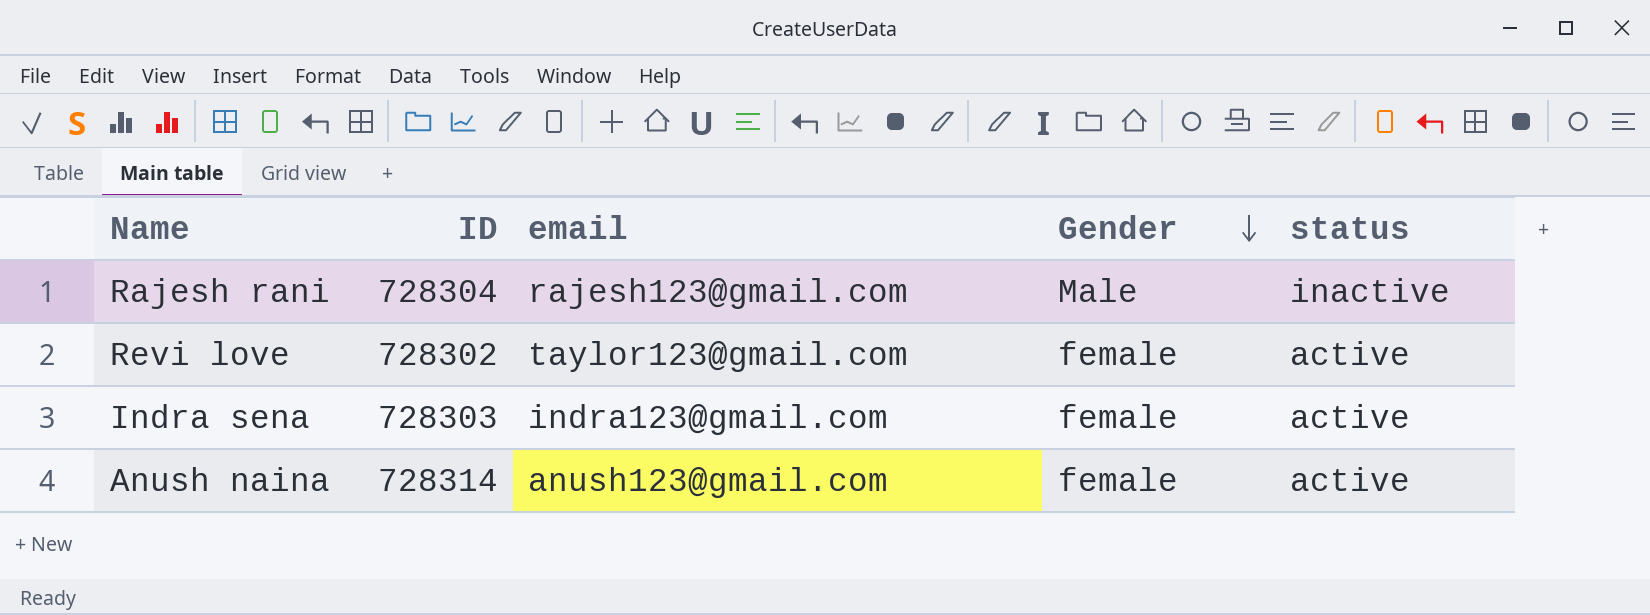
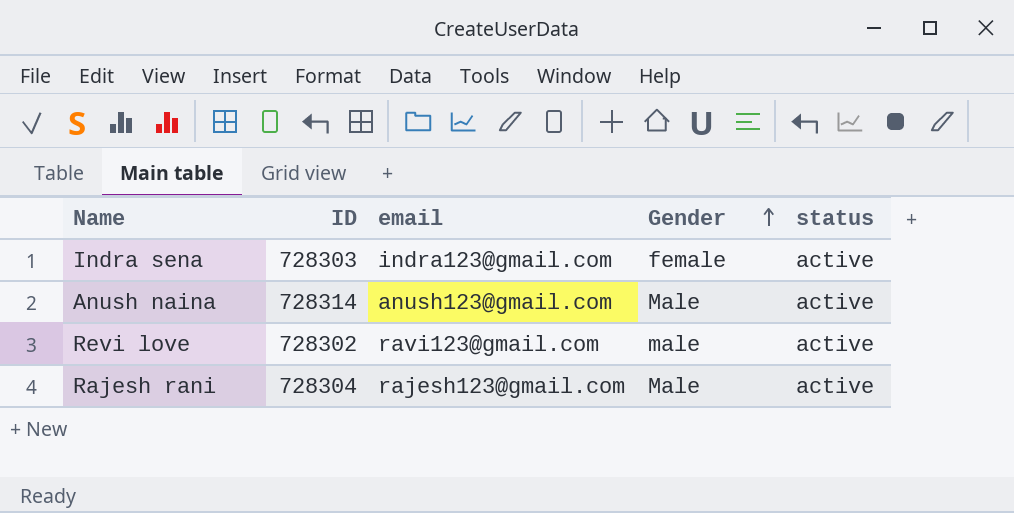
row order: Gender descending -> Gender ascending
Anush naina | Gender: female -> Male
Revi love | email: taylor123@gmail.com -> ravi123@gmail.com
Revi love | Gender: female -> male
Rajesh rani | status: inactive -> active

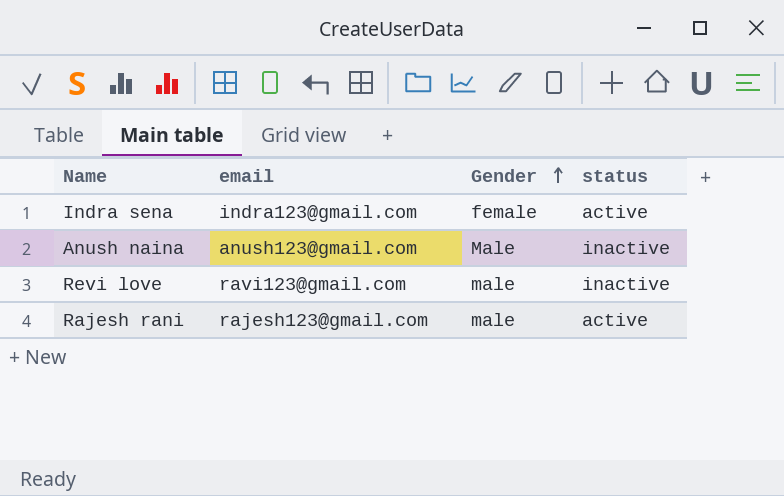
column ID | position: 2 -> none
Anush naina | status: active -> inactive
Revi love | status: active -> inactive
Rajesh rani | Gender: Male -> male

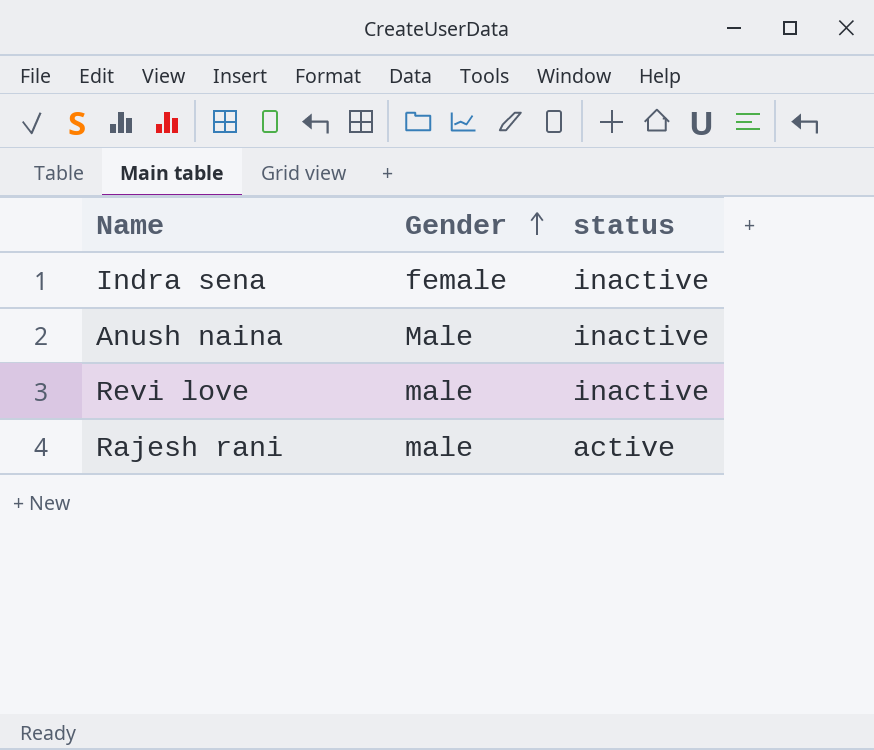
column email | position: 2 -> none
Indra sena | status: active -> inactive

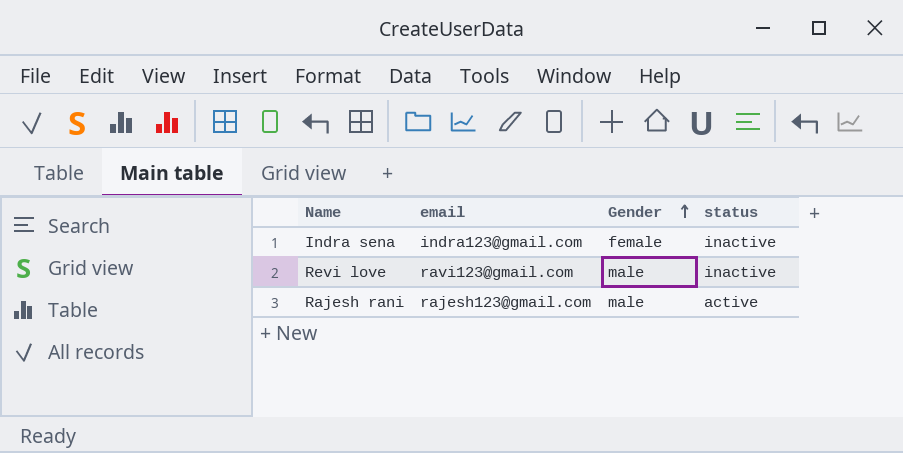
column email | position: none -> 2
row Anush naina: Male | inactive -> none

